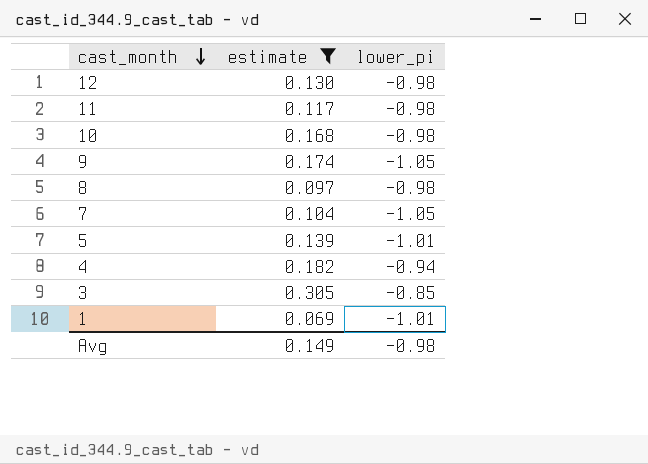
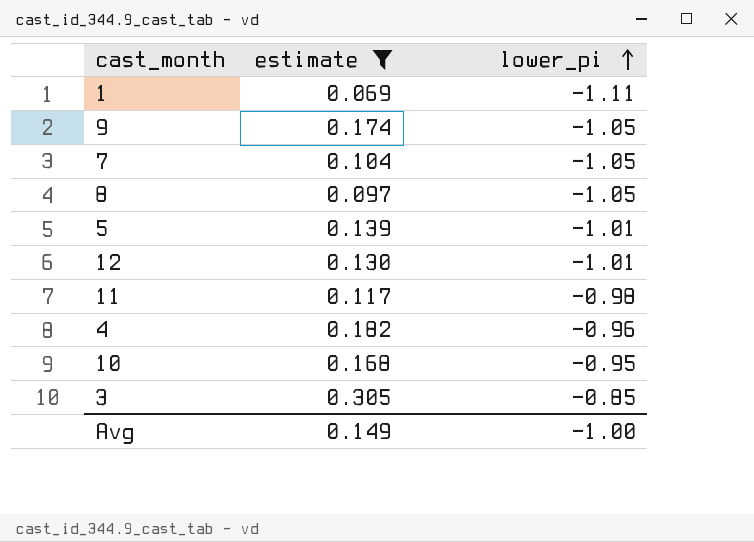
row order: cast_month descending -> lower_pi ascending
1 | lower_pi: -1.01 -> -1.11
8 | lower_pi: -0.98 -> -1.05
12 | lower_pi: -0.98 -> -1.01
4 | lower_pi: -0.94 -> -0.96
10 | lower_pi: -0.98 -> -0.95
Avg | lower_pi: -0.98 -> -1.00

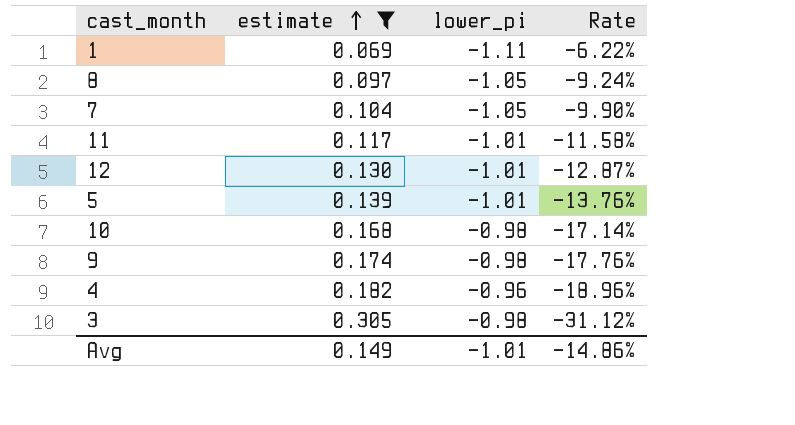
row order: lower_pi ascending -> estimate ascending
column Rate | formula: none -> [estimate] / [lower_pi]
11 | lower_pi: -0.98 -> -1.01
10 | lower_pi: -0.95 -> -0.98
9 | lower_pi: -1.05 -> -0.98
3 | lower_pi: -0.85 -> -0.98
Avg | lower_pi: -1.00 -> -1.01

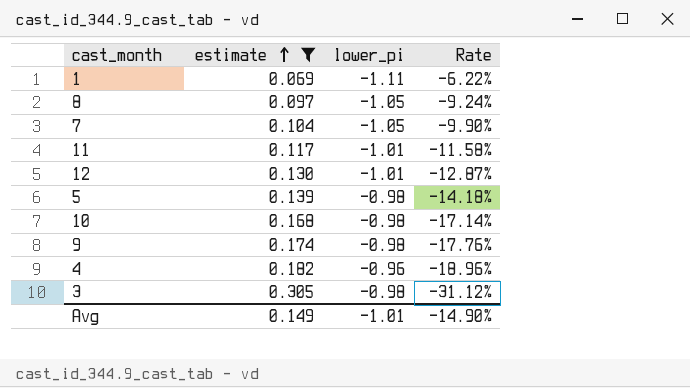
5 | lower_pi: -1.01 -> -0.98
5 | Rate: -13.76% -> -14.18%
Avg | Rate: -14.86% -> -14.90%

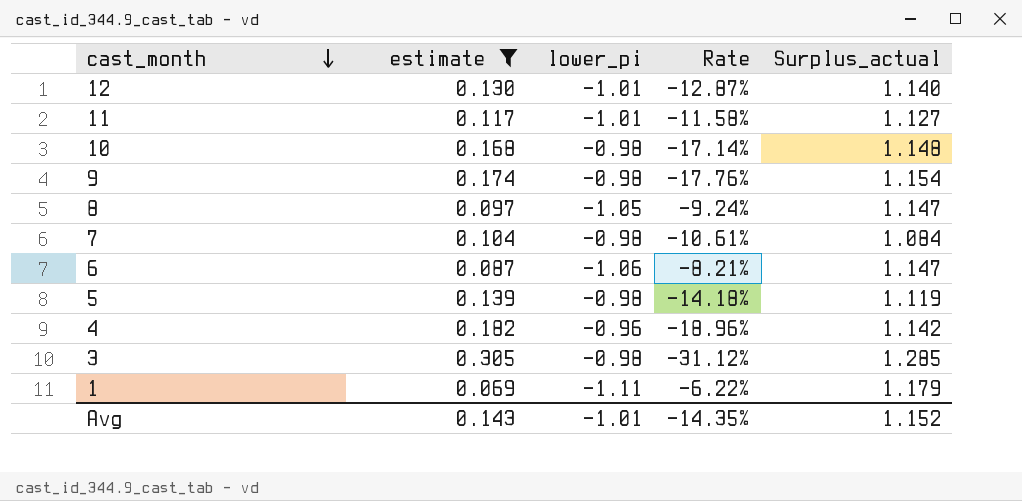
row order: estimate ascending -> cast_month descending
column Surplus_actual | formula: none -> [estimate] - [lower_pi]
7 | lower_pi: -1.05 -> -0.98
7 | Rate: -9.90% -> -10.61%
row 6: none -> 0.087 | -1.06 | -8.21% | 1.147
Avg | estimate: 0.149 -> 0.143
Avg | Rate: -14.90% -> -14.35%

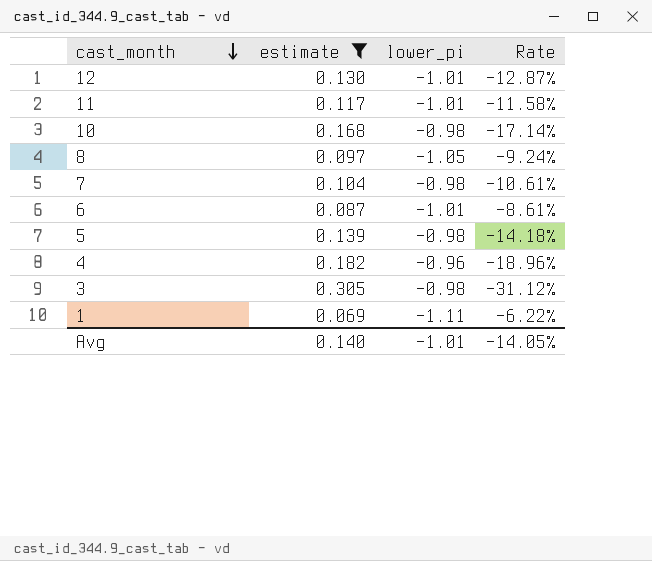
column Surplus_actual | formula: [estimate] - [lower_pi] -> none
row 9: 0.174 | -0.98 | -17.76% | 1.154 -> none
6 | lower_pi: -1.06 -> -1.01
6 | Rate: -8.21% -> -8.61%
Avg | estimate: 0.143 -> 0.140
Avg | Rate: -14.35% -> -14.05%

